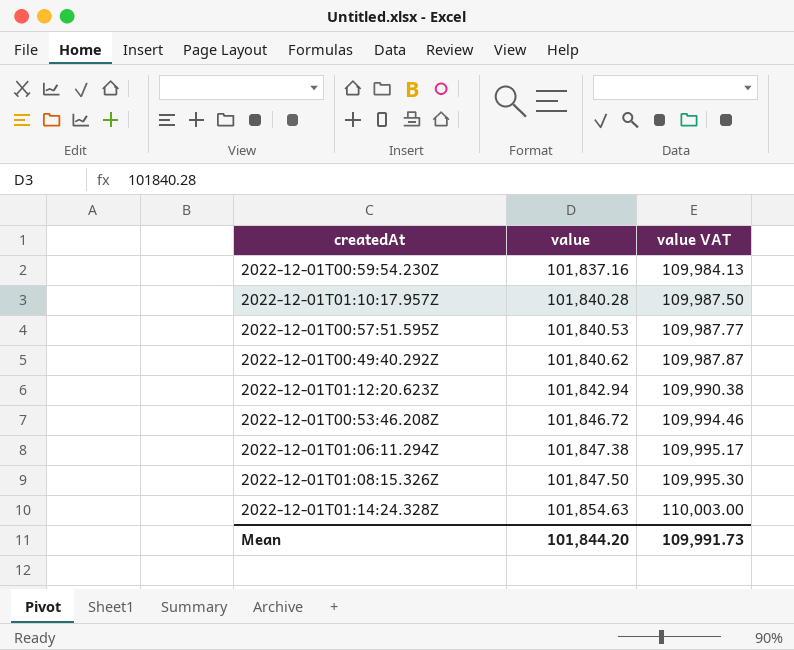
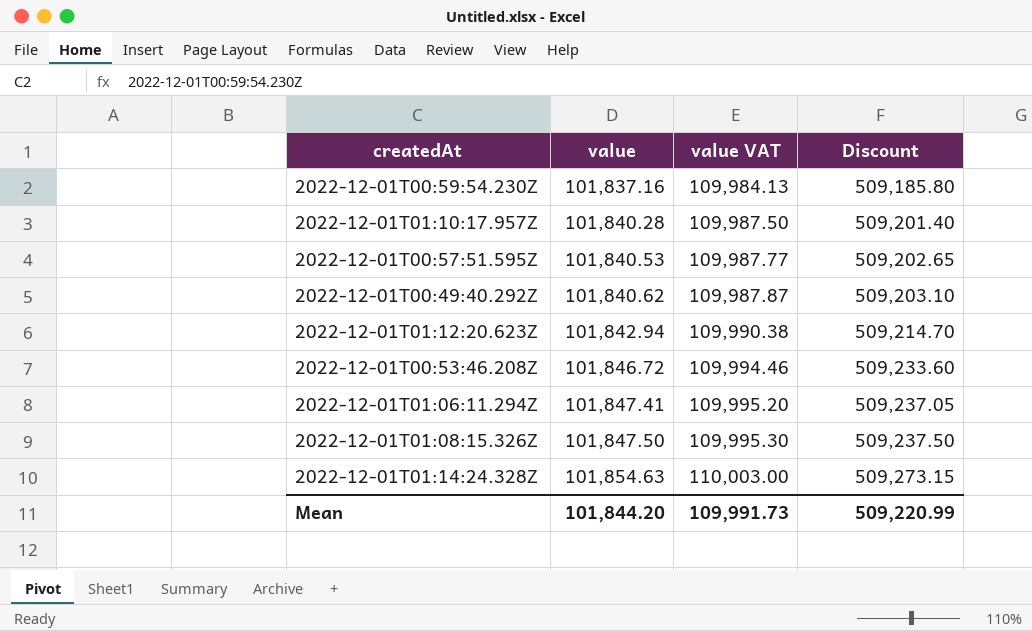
column Discount | formula: none -> [value] * 5
2022-12-01T01:06:11.294Z | value: 101,847.38 -> 101,847.41
2022-12-01T01:06:11.294Z | value VAT: 109,995.17 -> 109,995.20

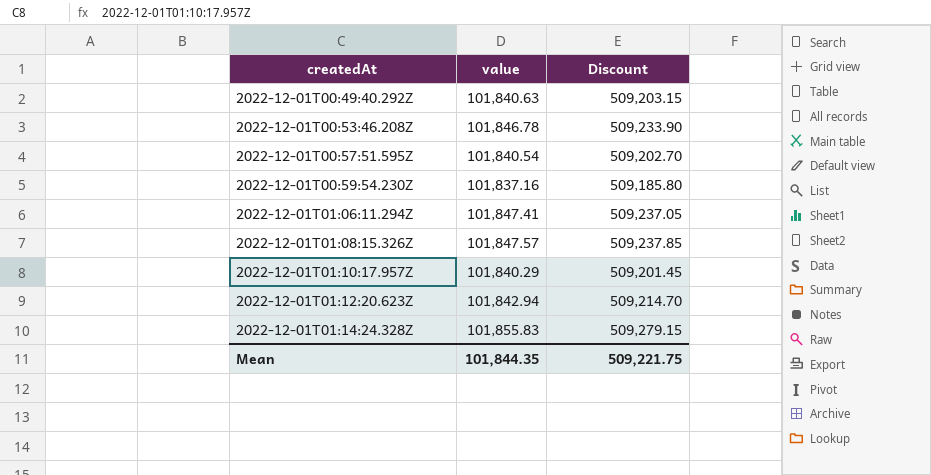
row order: value ascending -> createdAt ascending
column value VAT | formula: [value] * 1.08 -> none
2022-12-01T00:49:40.292Z | value: 101,840.62 -> 101,840.63
2022-12-01T00:49:40.292Z | Discount: 509,203.10 -> 509,203.15
2022-12-01T00:53:46.208Z | value: 101,846.72 -> 101,846.78
2022-12-01T00:53:46.208Z | Discount: 509,233.60 -> 509,233.90
2022-12-01T00:57:51.595Z | value: 101,840.53 -> 101,840.54
2022-12-01T00:57:51.595Z | Discount: 509,202.65 -> 509,202.70
2022-12-01T01:08:15.326Z | value: 101,847.50 -> 101,847.57
2022-12-01T01:08:15.326Z | Discount: 509,237.50 -> 509,237.85
2022-12-01T01:10:17.957Z | value: 101,840.28 -> 101,840.29
2022-12-01T01:10:17.957Z | Discount: 509,201.40 -> 509,201.45
2022-12-01T01:14:24.328Z | value: 101,854.63 -> 101,855.83
2022-12-01T01:14:24.328Z | Discount: 509,273.15 -> 509,279.15
Mean | value: 101,844.20 -> 101,844.35
Mean | Discount: 509,220.99 -> 509,221.75

